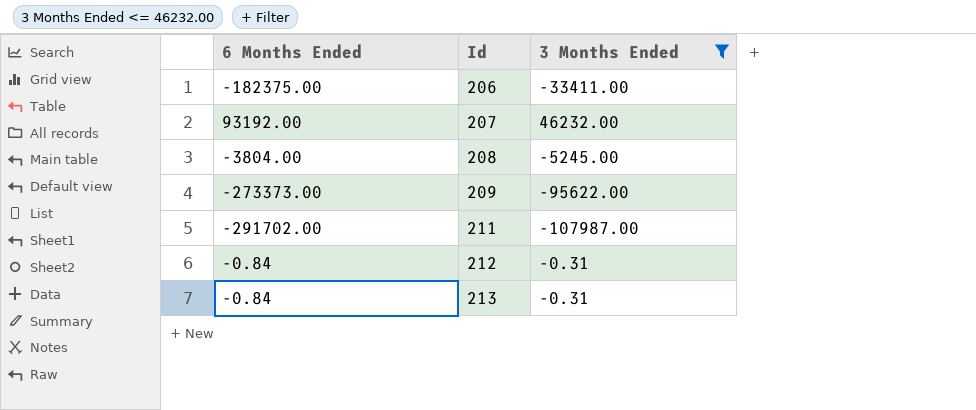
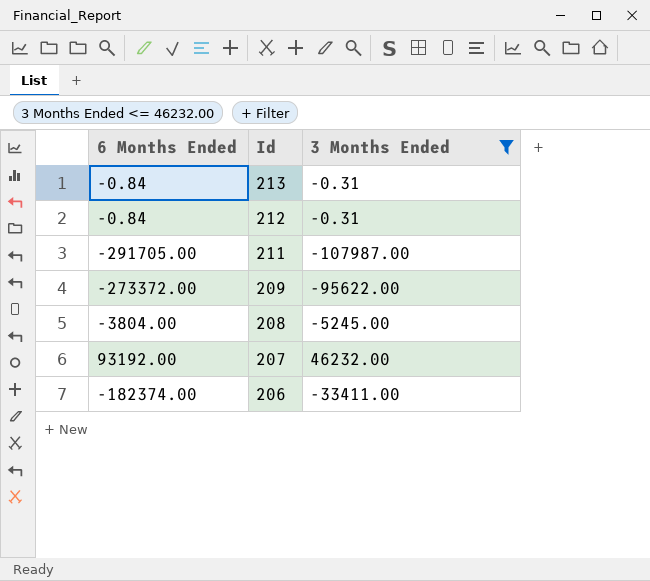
row order: Id ascending -> Id descending
211 | 6 Months Ended: -291702.00 -> -291705.00
209 | 6 Months Ended: -273373.00 -> -273372.00
206 | 6 Months Ended: -182375.00 -> -182374.00

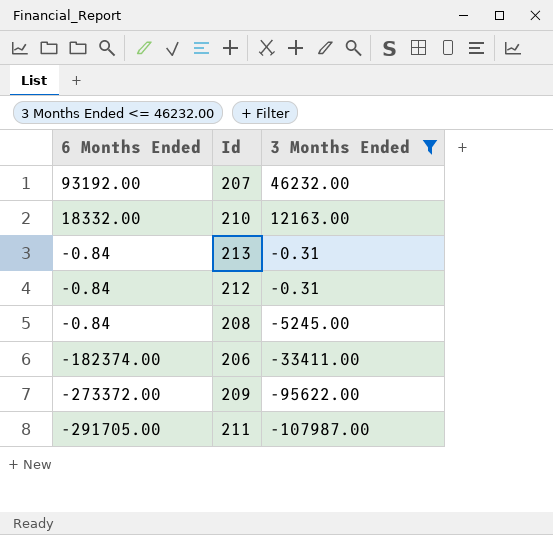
row order: Id descending -> 6 Months Ended descending
row 210: none -> 18332.00 | 12163.00
208 | 6 Months Ended: -3804.00 -> -0.84

